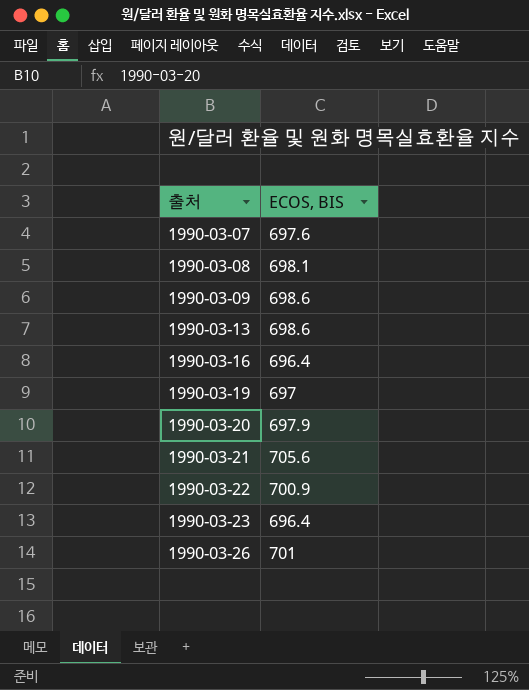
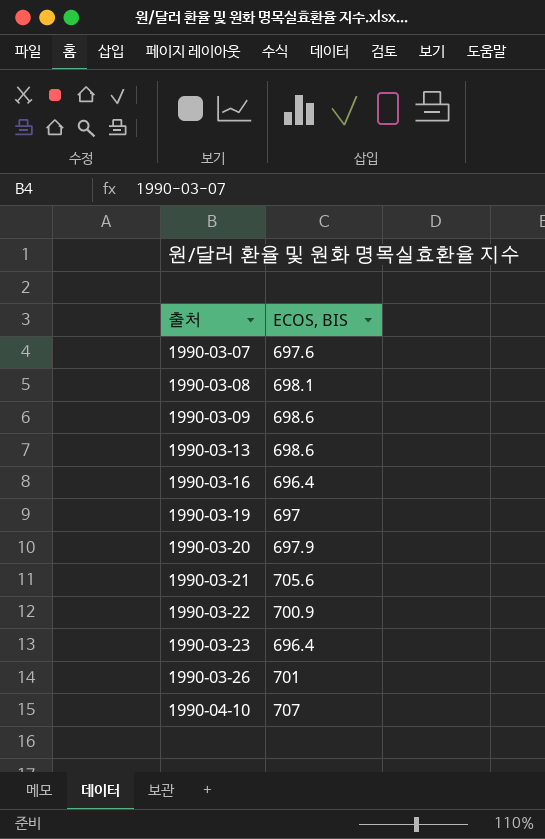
row 1990-04-10: none -> 707

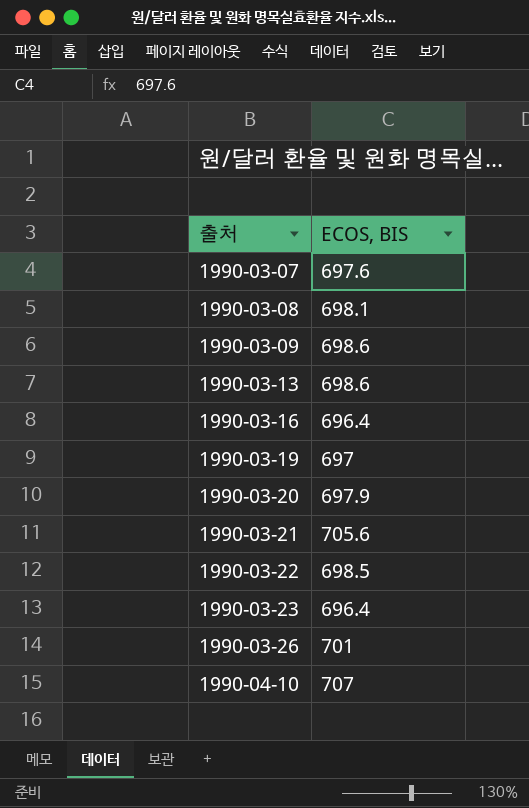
1990-03-22 | ECOS, BIS: 700.9 -> 698.5

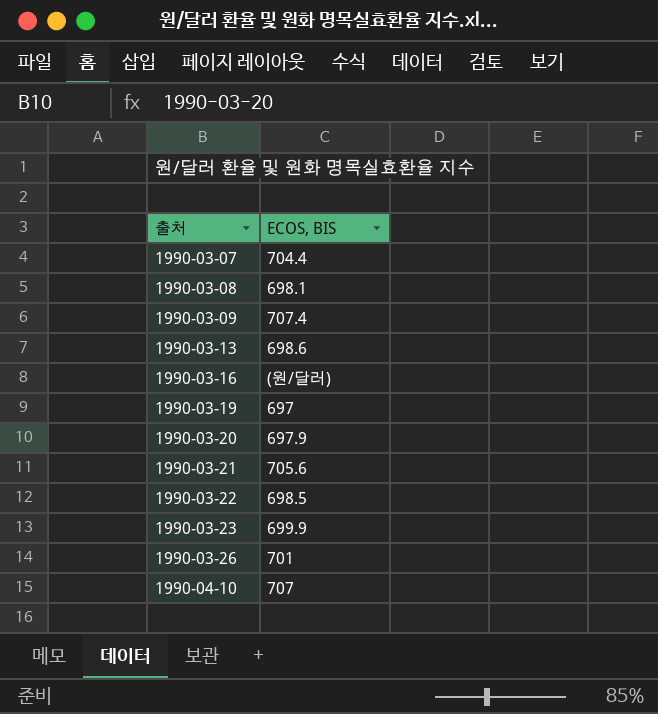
1990-03-07 | ECOS, BIS: 697.6 -> 704.4
1990-03-09 | ECOS, BIS: 698.6 -> 707.4
1990-03-16 | ECOS, BIS: 696.4 -> (원/달러)
1990-03-23 | ECOS, BIS: 696.4 -> 699.9

